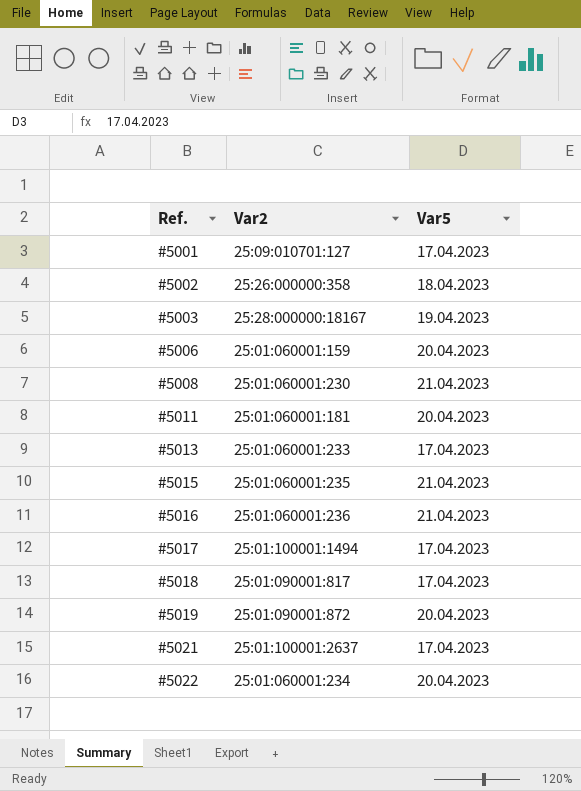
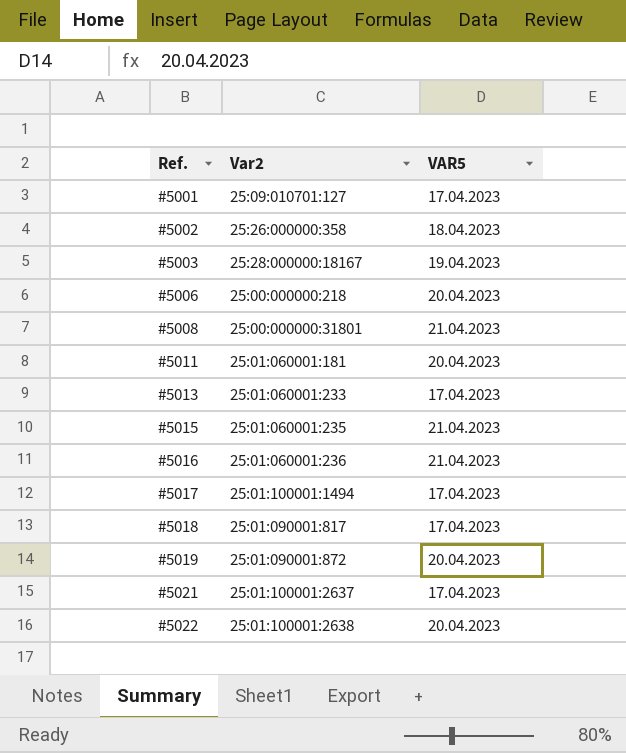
column name: Var5 -> VAR5
#5006 | Var2: 25:01:060001:159 -> 25:00:000000:218
#5008 | Var2: 25:01:060001:230 -> 25:00:000000:31801
#5022 | Var2: 25:01:060001:234 -> 25:01:100001:2638

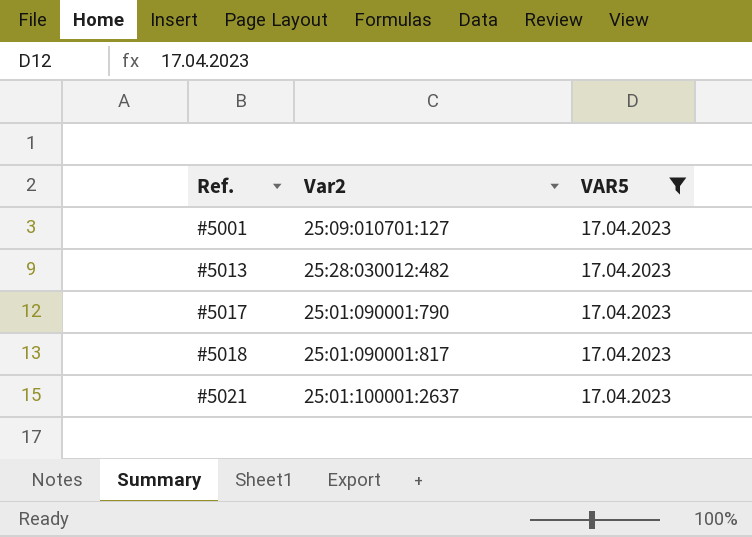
filter: none -> VAR5 = 17.04.2023
#5013 | Var2: 25:01:060001:233 -> 25:28:030012:482
#5017 | Var2: 25:01:100001:1494 -> 25:01:090001:790

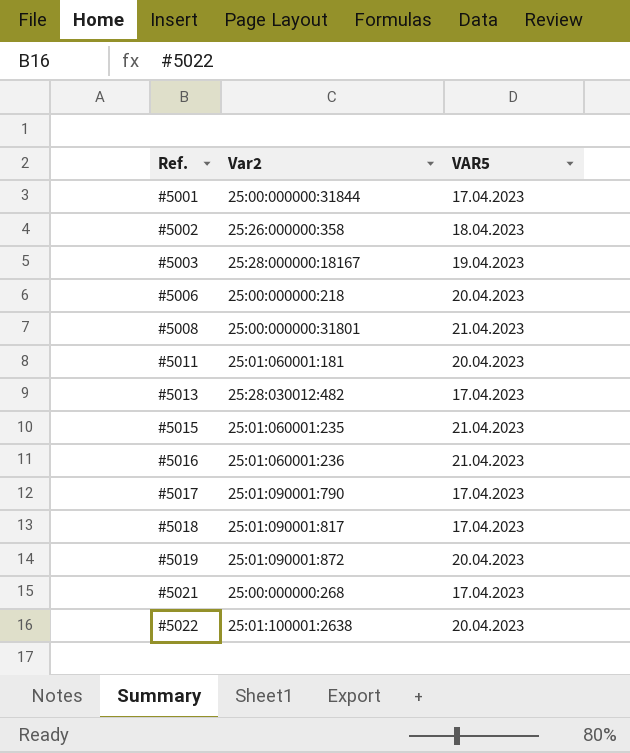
filter: VAR5 = 17.04.2023 -> none
#5001 | Var2: 25:09:010701:127 -> 25:00:000000:31844
#5021 | Var2: 25:01:100001:2637 -> 25:00:000000:268

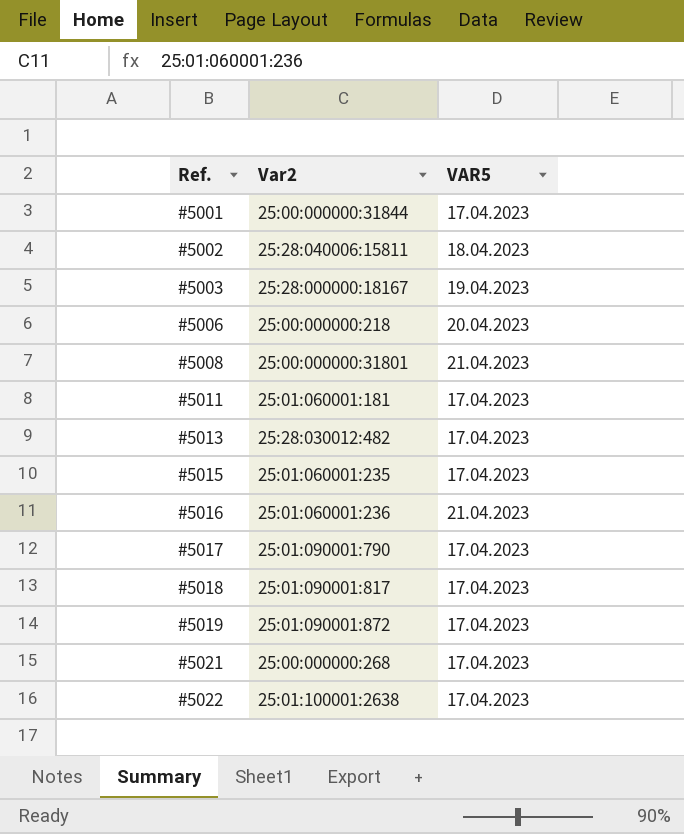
#5002 | Var2: 25:26:000000:358 -> 25:28:040006:15811
#5011 | VAR5: 20.04.2023 -> 17.04.2023
#5015 | VAR5: 21.04.2023 -> 17.04.2023
#5019 | VAR5: 20.04.2023 -> 17.04.2023
#5022 | VAR5: 20.04.2023 -> 17.04.2023

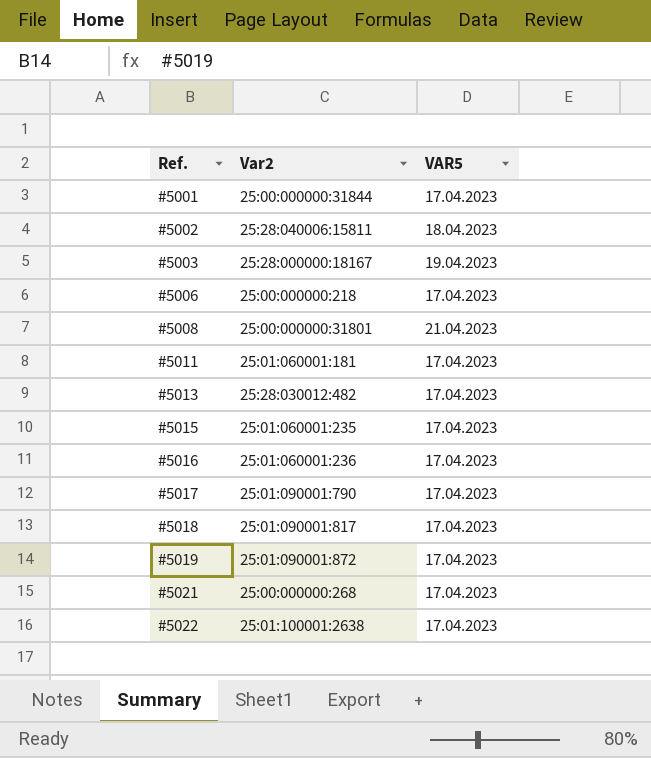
#5006 | VAR5: 20.04.2023 -> 17.04.2023
#5016 | VAR5: 21.04.2023 -> 17.04.2023

